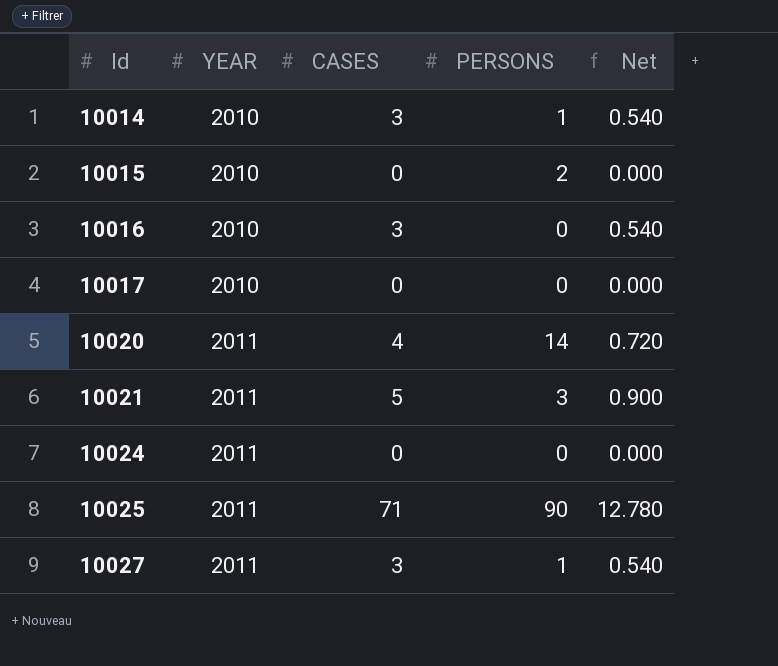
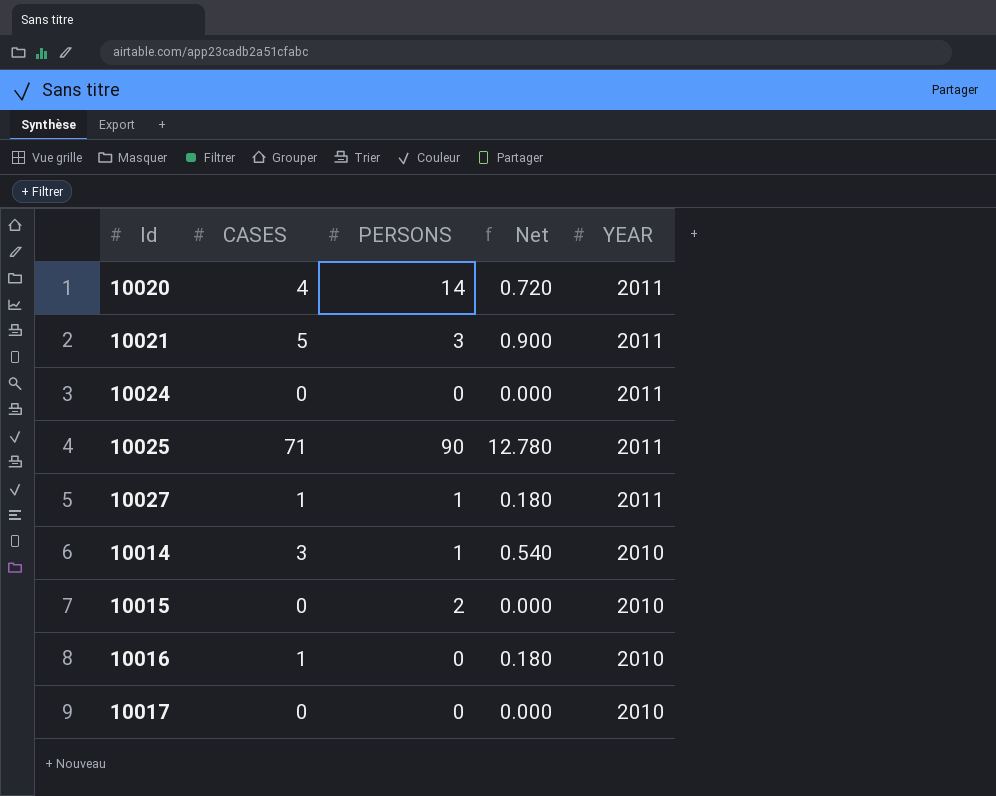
row order: Id ascending -> YEAR descending
column YEAR | position: 2 -> 5
10027 | CASES: 3 -> 1
10027 | Net: 0.540 -> 0.180
10016 | CASES: 3 -> 1
10016 | Net: 0.540 -> 0.180

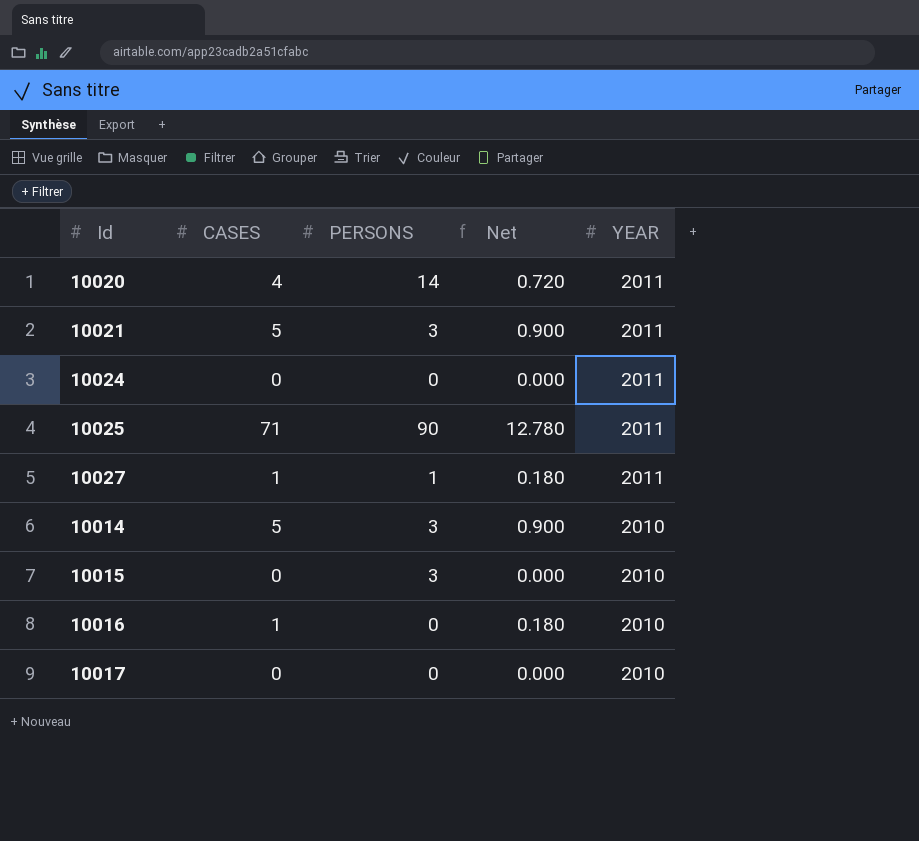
10014 | CASES: 3 -> 5
10014 | PERSONS: 1 -> 3
10014 | Net: 0.540 -> 0.900
10015 | PERSONS: 2 -> 3

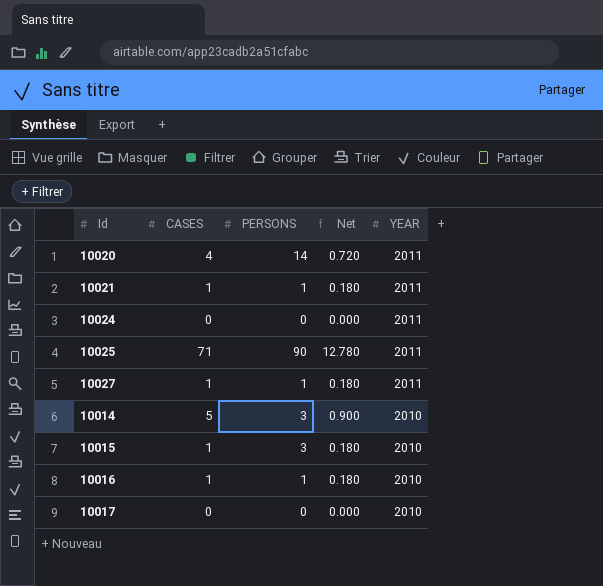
10021 | CASES: 5 -> 1
10021 | PERSONS: 3 -> 1
10021 | Net: 0.900 -> 0.180
10015 | CASES: 0 -> 1
10015 | Net: 0.000 -> 0.180
10016 | PERSONS: 0 -> 1

